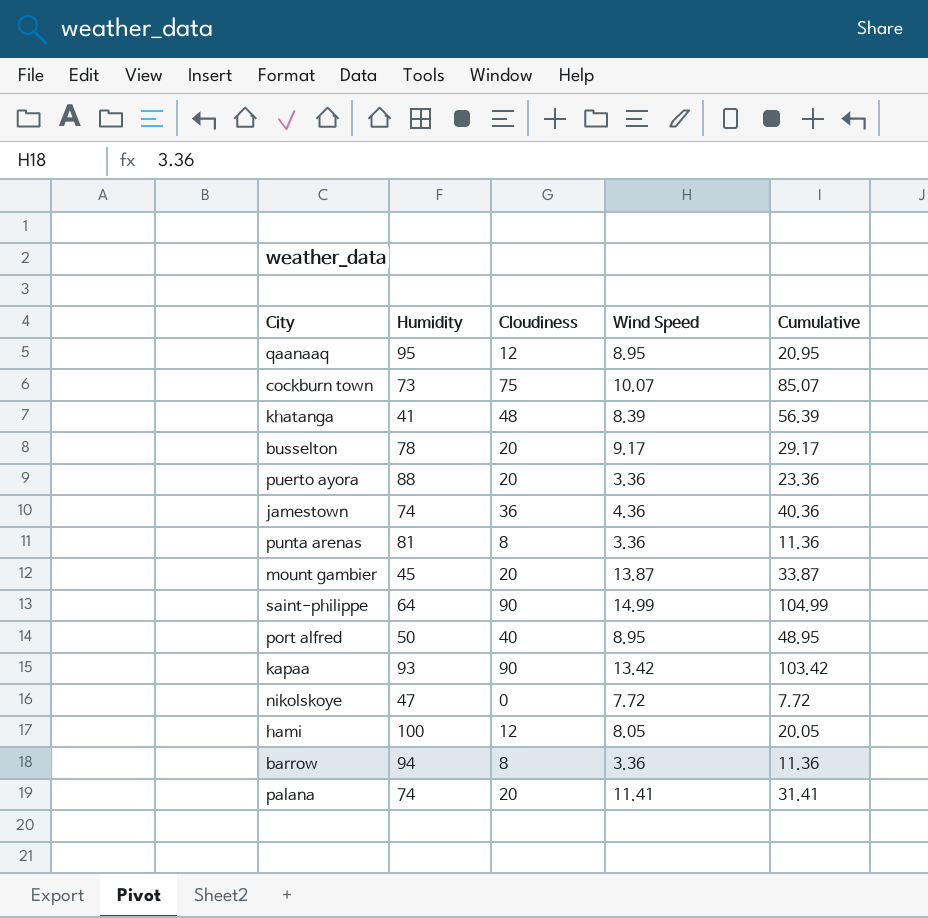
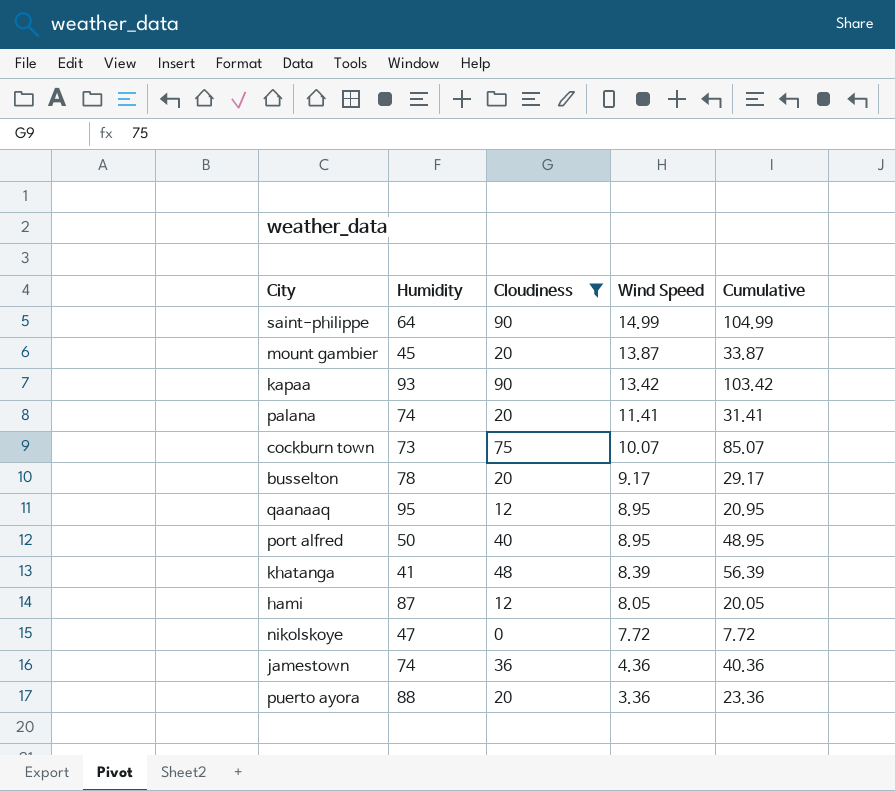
filter: none -> Cloudiness != 8
row order: none -> Wind Speed descending
hami | Humidity: 100 -> 87

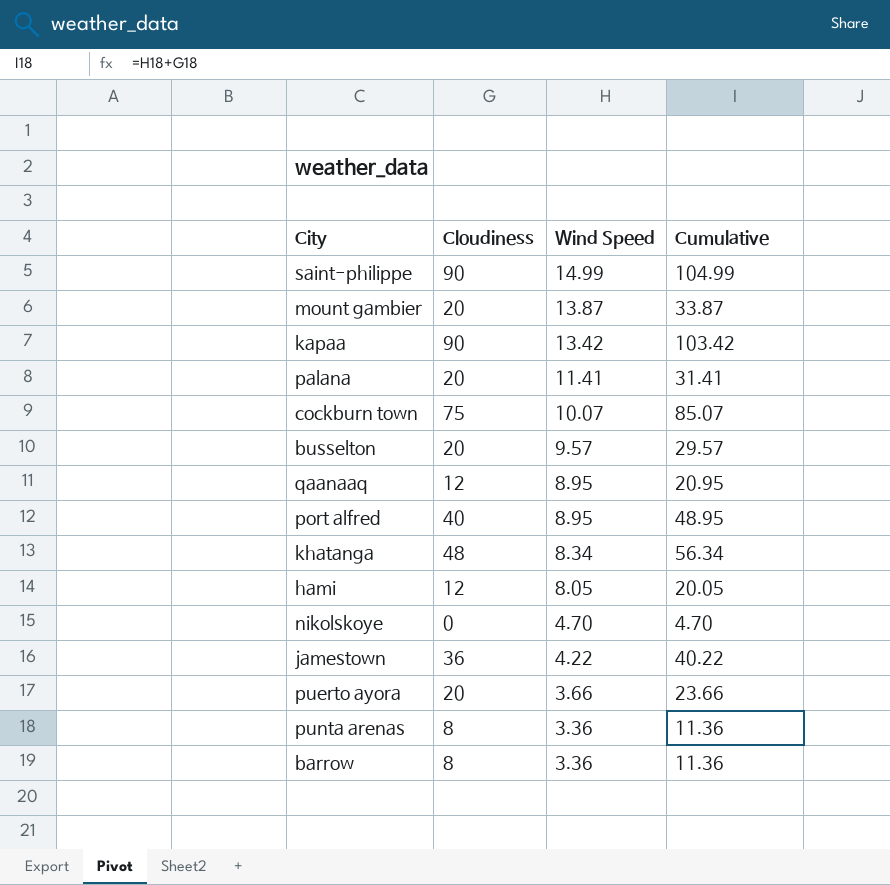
filter: Cloudiness != 8 -> none
column Humidity | position: 2 -> none
busselton | Wind Speed: 9.17 -> 9.57
busselton | Cumulative: 29.17 -> 29.57
khatanga | Wind Speed: 8.39 -> 8.34
khatanga | Cumulative: 56.39 -> 56.34
nikolskoye | Wind Speed: 7.72 -> 4.70
nikolskoye | Cumulative: 7.72 -> 4.70
jamestown | Wind Speed: 4.36 -> 4.22
jamestown | Cumulative: 40.36 -> 40.22
puerto ayora | Wind Speed: 3.36 -> 3.66
puerto ayora | Cumulative: 23.36 -> 23.66

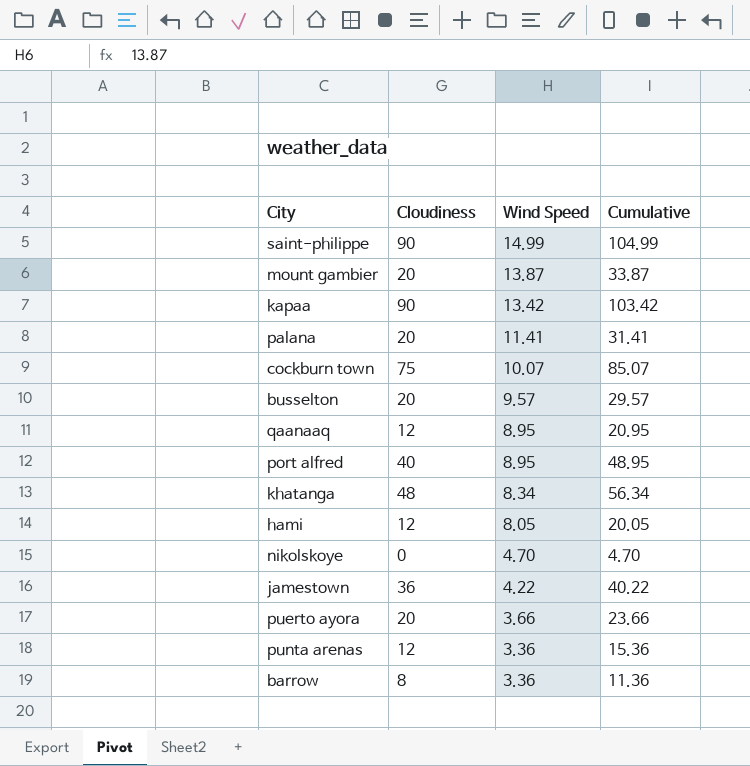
punta arenas | Cloudiness: 8 -> 12
punta arenas | Cumulative: 11.36 -> 15.36

